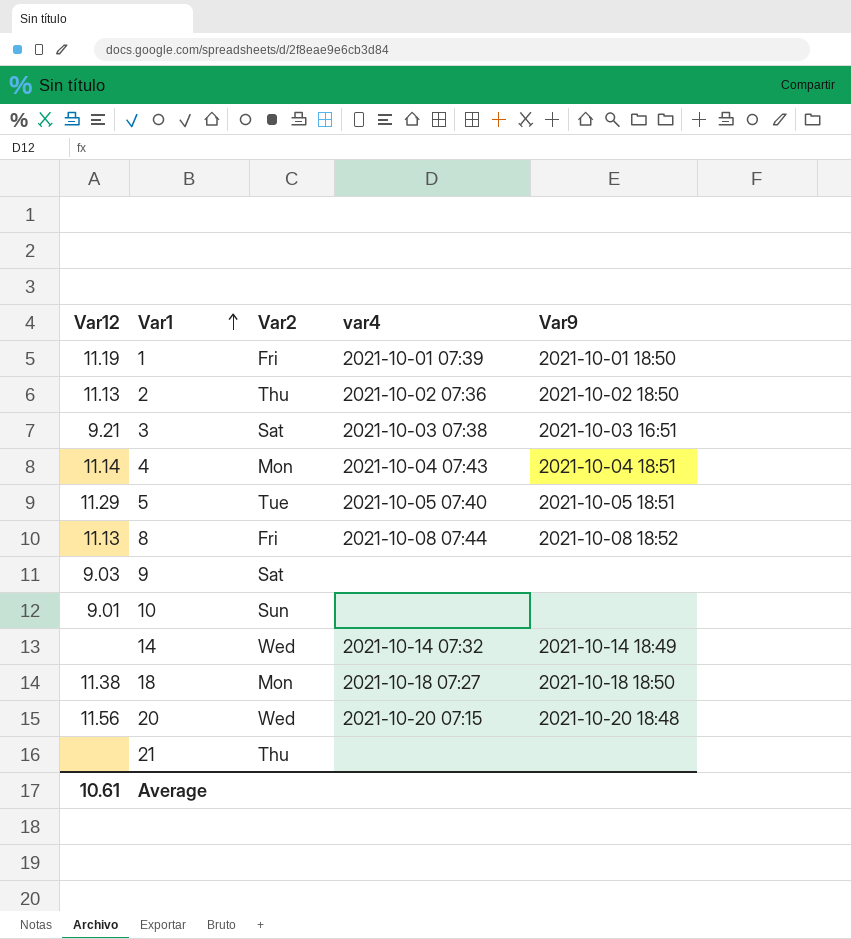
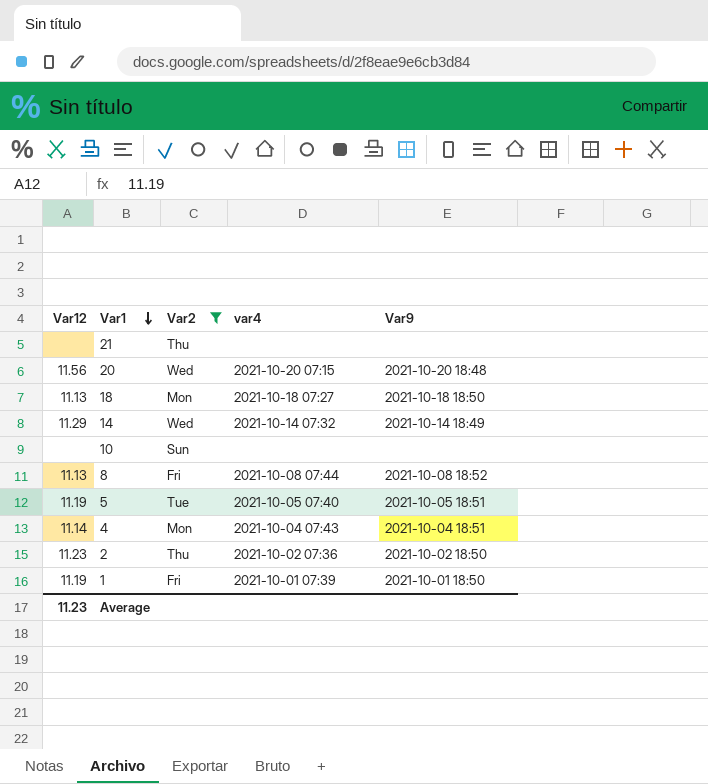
filter: none -> Var2 != Sat
row order: Var1 ascending -> Var1 descending
18 | Var12: 11.38 -> 11.13
14 | Var12: none -> 11.29
10 | Var12: 9.01 -> none
5 | Var12: 11.29 -> 11.19
2 | Var12: 11.13 -> 11.23
Average | Var12: 10.61 -> 11.23

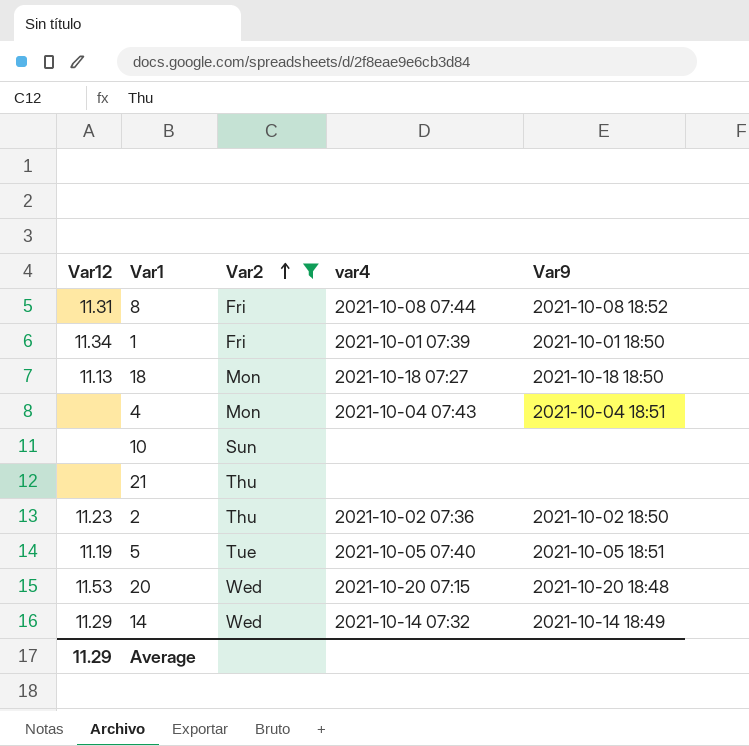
row order: Var1 descending -> Var2 ascending
8 | Var12: 11.13 -> 11.31
1 | Var12: 11.19 -> 11.34
4 | Var12: 11.14 -> none
20 | Var12: 11.56 -> 11.53
Average | Var12: 11.23 -> 11.29

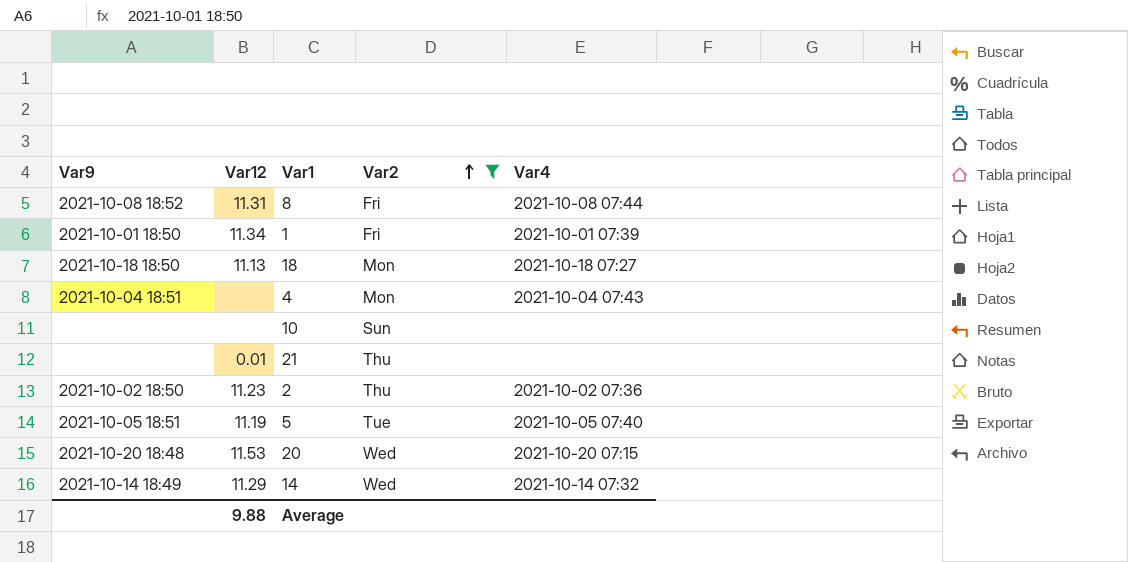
column Var9 | position: 5 -> 1
column name: var4 -> Var4
21 | Var12: none -> 0.01
Average | Var12: 11.29 -> 9.88

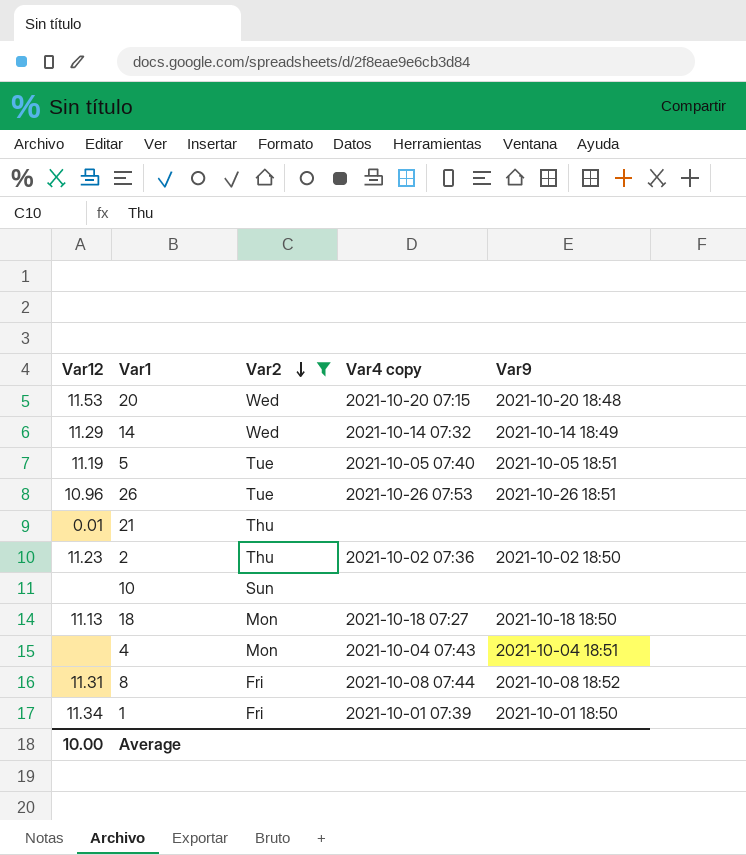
row order: Var2 ascending -> Var2 descending
column name: Var4 -> Var4 copy
column Var9 | position: 1 -> 5
row 26: none -> 10.96 | Tue | 2021-10-26 07:53 | 2021-10-26 18:51
Average | Var12: 9.88 -> 10.00

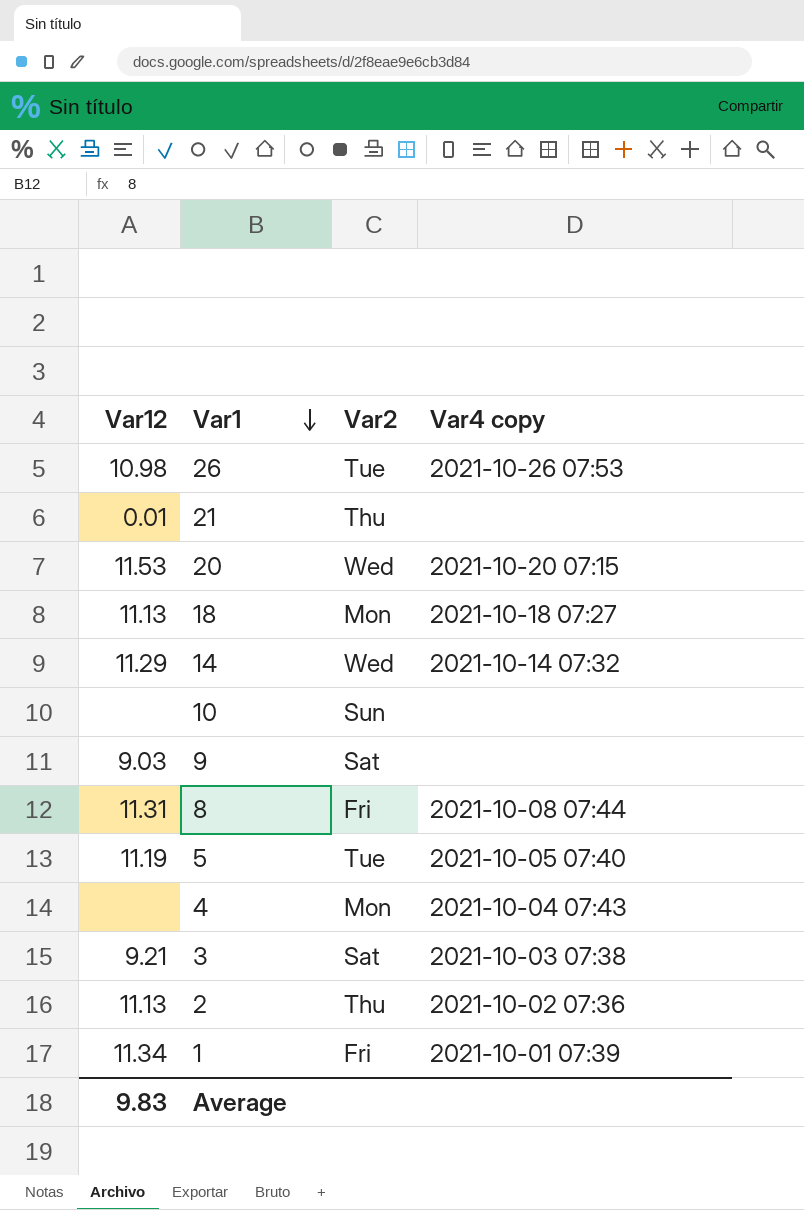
filter: Var2 != Sat -> none
row order: Var2 descending -> Var1 descending
column Var9 | position: 5 -> none
26 | Var12: 10.96 -> 10.98
2 | Var12: 11.23 -> 11.13
Average | Var12: 10.00 -> 9.83

